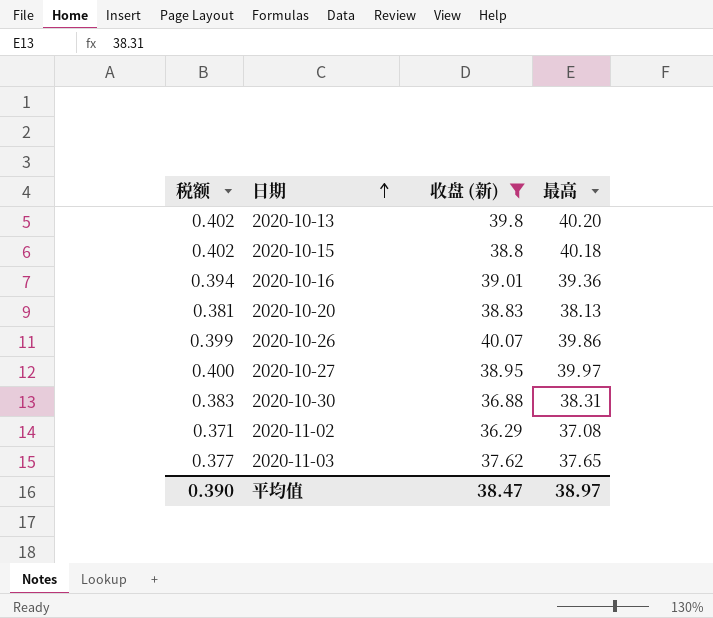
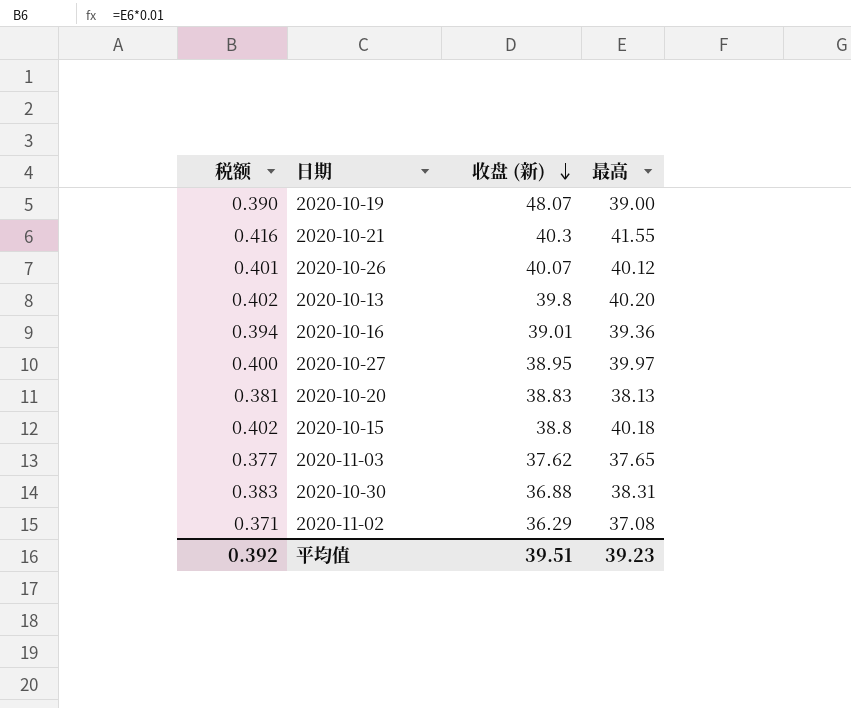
filter: 收盘 (新) <= 40.07 -> none
row order: 日期 ascending -> 收盘 (新) descending
2020-10-26 | 税额: 0.399 -> 0.401
2020-10-26 | 最高: 39.86 -> 40.12
平均值 | 税额: 0.390 -> 0.392
平均值 | 收盘 (新): 38.47 -> 39.51
平均值 | 最高: 38.97 -> 39.23

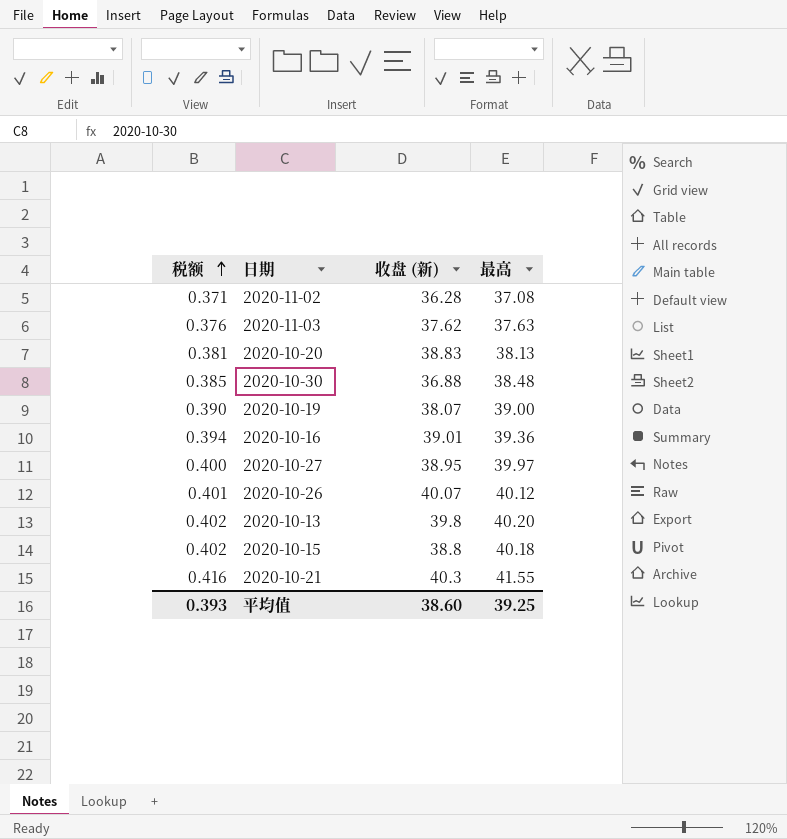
row order: 收盘 (新) descending -> 税额 ascending
2020-11-02 | 收盘 (新): 36.29 -> 36.28
2020-11-03 | 税额: 0.377 -> 0.376
2020-11-03 | 最高: 37.65 -> 37.63
2020-10-30 | 税额: 0.383 -> 0.385
2020-10-30 | 最高: 38.31 -> 38.48
2020-10-19 | 收盘 (新): 48.07 -> 38.07
平均值 | 税额: 0.392 -> 0.393
平均值 | 收盘 (新): 39.51 -> 38.60
平均值 | 最高: 39.23 -> 39.25

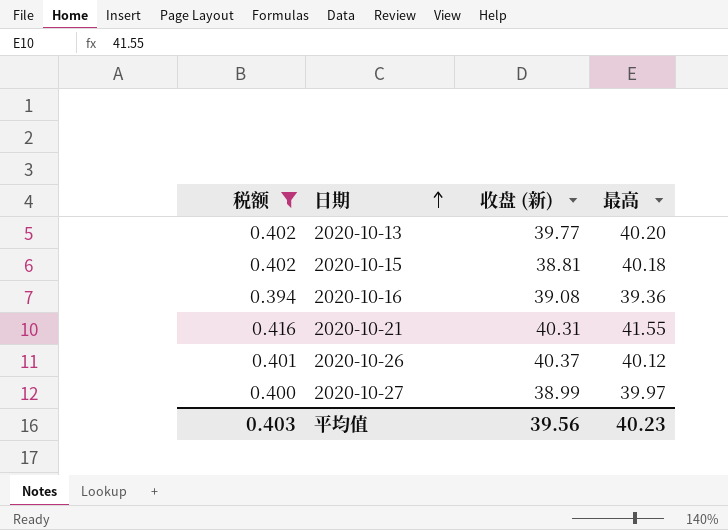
filter: none -> 税额 >= 0.394
row order: 税额 ascending -> 日期 ascending
2020-10-13 | 收盘 (新): 39.8 -> 39.77
2020-10-15 | 收盘 (新): 38.8 -> 38.81
2020-10-16 | 收盘 (新): 39.01 -> 39.08
2020-10-21 | 收盘 (新): 40.3 -> 40.31
2020-10-26 | 收盘 (新): 40.07 -> 40.37
2020-10-27 | 收盘 (新): 38.95 -> 38.99
平均值 | 税额: 0.393 -> 0.403
平均值 | 收盘 (新): 38.60 -> 39.56
平均值 | 最高: 39.25 -> 40.23

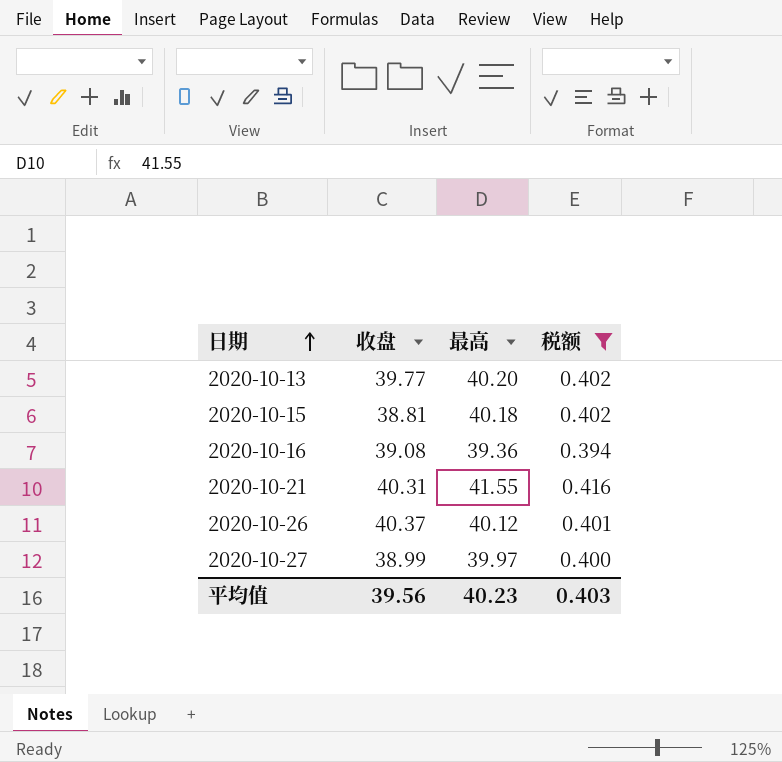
column name: 收盘 (新) -> 收盘
column 税额 | position: 1 -> 4

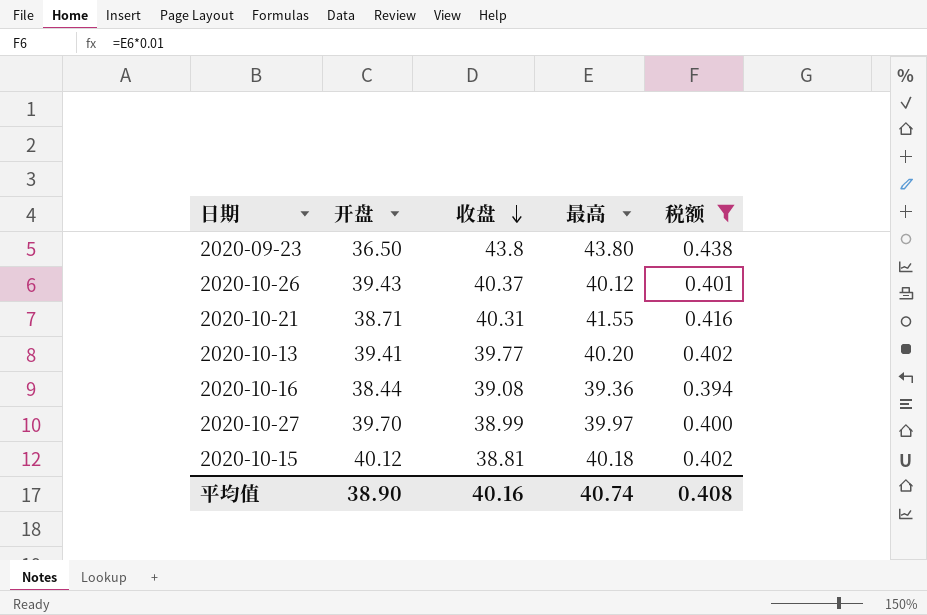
row order: 日期 ascending -> 收盘 descending
column 开盘 | position: none -> 2
row 2020-09-23: none -> 36.50 | 43.8 | 43.80 | 0.438
平均值 | 收盘: 39.56 -> 40.16
平均值 | 最高: 40.23 -> 40.74
平均值 | 税额: 0.403 -> 0.408

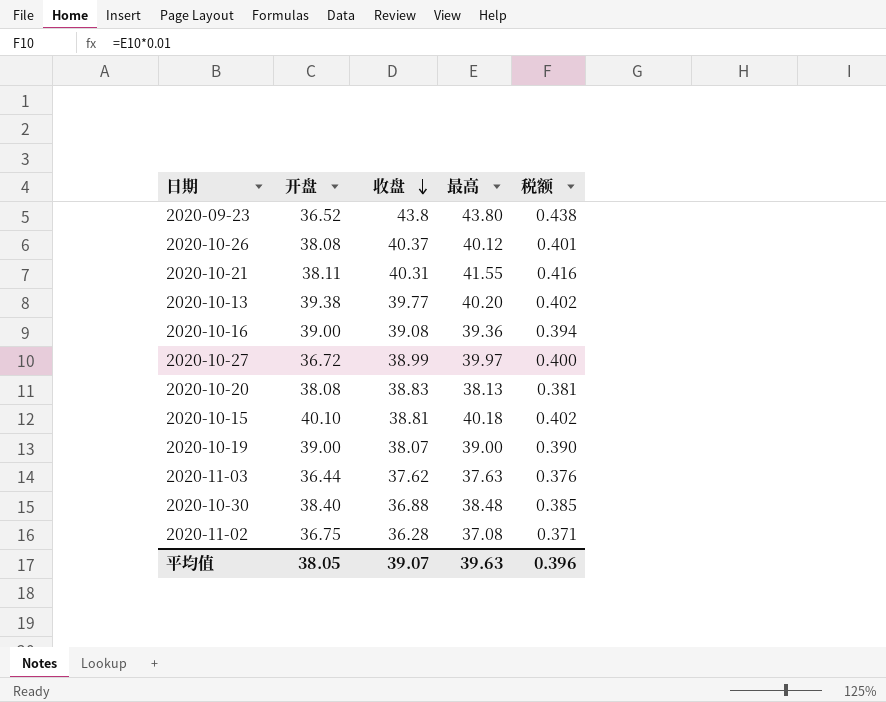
filter: 税额 >= 0.394 -> none
2020-09-23 | 开盘: 36.50 -> 36.52
2020-10-26 | 开盘: 39.43 -> 38.08
2020-10-21 | 开盘: 38.71 -> 38.11
2020-10-13 | 开盘: 39.41 -> 39.38
2020-10-16 | 开盘: 38.44 -> 39.00
2020-10-27 | 开盘: 39.70 -> 36.72
2020-10-15 | 开盘: 40.12 -> 40.10
平均值 | 开盘: 38.90 -> 38.05
平均值 | 收盘: 40.16 -> 39.07
平均值 | 最高: 40.74 -> 39.63
平均值 | 税额: 0.408 -> 0.396

